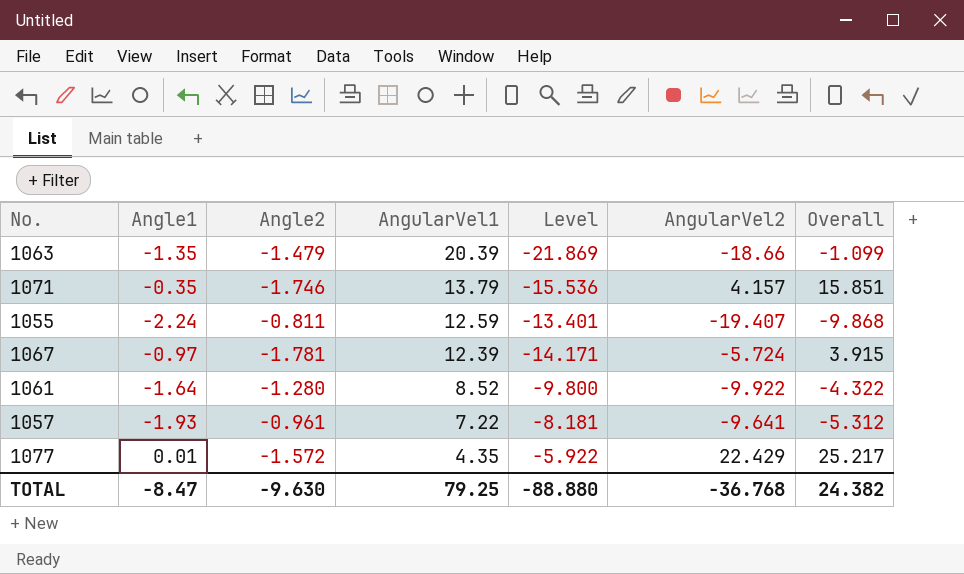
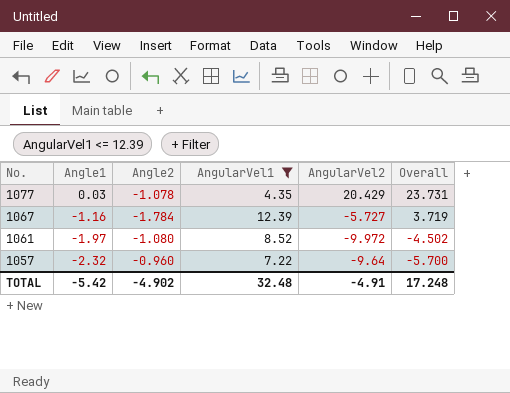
filter: none -> AngularVel1 <= 12.39
row order: AngularVel1 descending -> No. descending
column Level | formula: [Angle2] - [AngularVel1] -> none
1077 | Angle1: 0.01 -> 0.03
1077 | Angle2: -1.572 -> -1.078
1077 | AngularVel2: 22.429 -> 20.429
1077 | Overall: 25.217 -> 23.731
1067 | Angle1: -0.97 -> -1.16
1067 | Angle2: -1.781 -> -1.784
1067 | AngularVel2: -5.724 -> -5.727
1067 | Overall: 3.915 -> 3.719
1061 | Angle1: -1.64 -> -1.97
1061 | Angle2: -1.280 -> -1.080
1061 | AngularVel2: -9.922 -> -9.972
1061 | Overall: -4.322 -> -4.502
1057 | Angle1: -1.93 -> -2.32
1057 | Angle2: -0.961 -> -0.960
1057 | AngularVel2: -9.641 -> -9.64
1057 | Overall: -5.312 -> -5.700
TOTAL | Angle1: -8.47 -> -5.42
TOTAL | Angle2: -9.630 -> -4.902
TOTAL | AngularVel1: 79.25 -> 32.48
TOTAL | AngularVel2: -36.768 -> -4.91
TOTAL | Overall: 24.382 -> 17.248

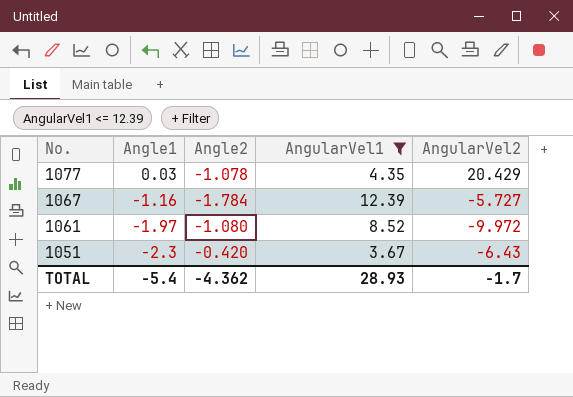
column Overall | formula: [Angle1] + [Angle2] + [AngularVel1] + [AngularVel2] -> none
row 1057: -2.32 | -0.960 | 7.22 | -9.64 | -5.700 -> none
row 1051: none -> -2.3 | -0.420 | 3.67 | -6.43
TOTAL | Angle1: -5.42 -> -5.4
TOTAL | Angle2: -4.902 -> -4.362
TOTAL | AngularVel1: 32.48 -> 28.93
TOTAL | AngularVel2: -4.91 -> -1.7

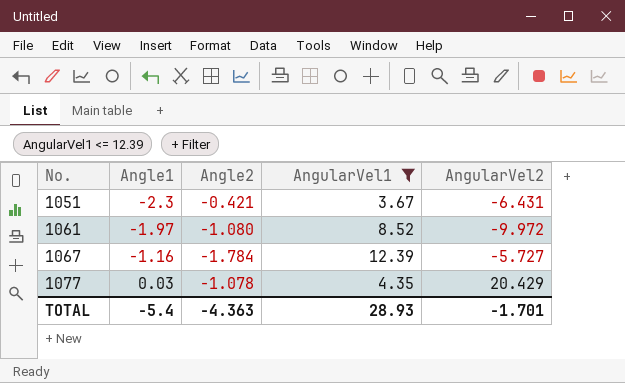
row order: No. descending -> No. ascending
1051 | Angle2: -0.420 -> -0.421
1051 | AngularVel2: -6.43 -> -6.431
TOTAL | Angle2: -4.362 -> -4.363
TOTAL | AngularVel2: -1.7 -> -1.701

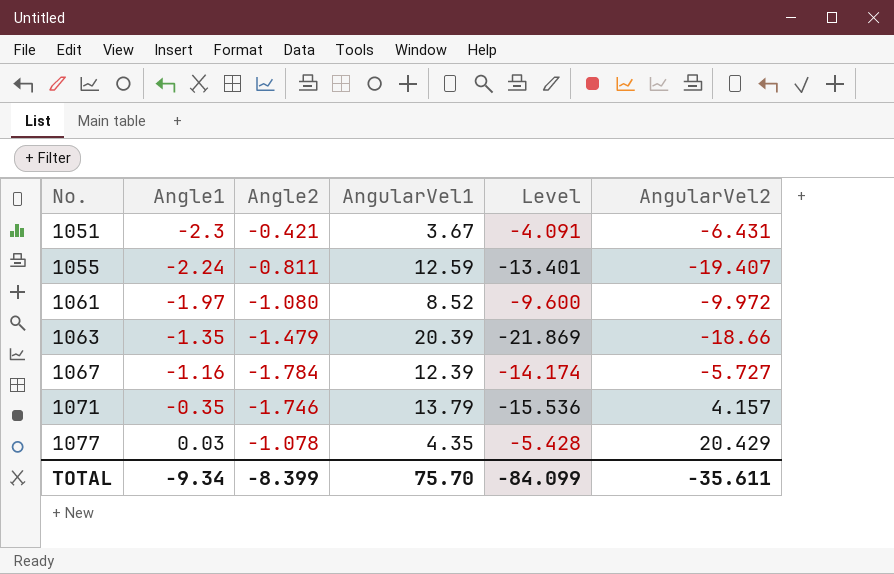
filter: AngularVel1 <= 12.39 -> none
column Level | formula: none -> [Angle2] - [AngularVel1]
TOTAL | Angle1: -5.4 -> -9.34
TOTAL | Angle2: -4.363 -> -8.399
TOTAL | AngularVel1: 28.93 -> 75.70
TOTAL | AngularVel2: -1.701 -> -35.611

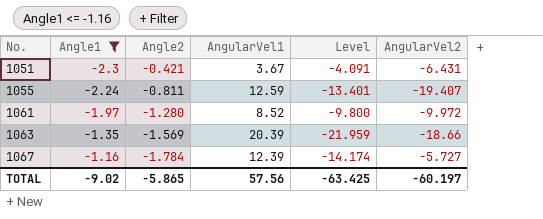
filter: none -> Angle1 <= -1.16
1061 | Angle2: -1.080 -> -1.280
1061 | Level: -9.600 -> -9.800
1063 | Angle2: -1.479 -> -1.569
1063 | Level: -21.869 -> -21.959
TOTAL | Angle1: -9.34 -> -9.02
TOTAL | Angle2: -8.399 -> -5.865
TOTAL | AngularVel1: 75.70 -> 57.56
TOTAL | Level: -84.099 -> -63.425
TOTAL | AngularVel2: -35.611 -> -60.197

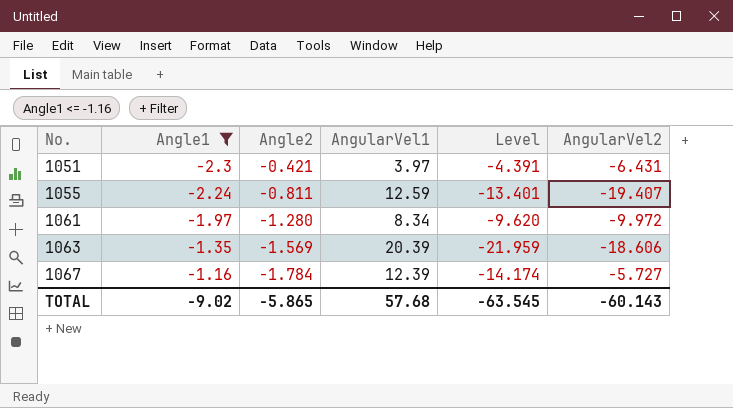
1051 | AngularVel1: 3.67 -> 3.97
1051 | Level: -4.091 -> -4.391
1061 | AngularVel1: 8.52 -> 8.34
1061 | Level: -9.800 -> -9.620
1063 | AngularVel2: -18.66 -> -18.606
TOTAL | AngularVel1: 57.56 -> 57.68
TOTAL | Level: -63.425 -> -63.545
TOTAL | AngularVel2: -60.197 -> -60.143

